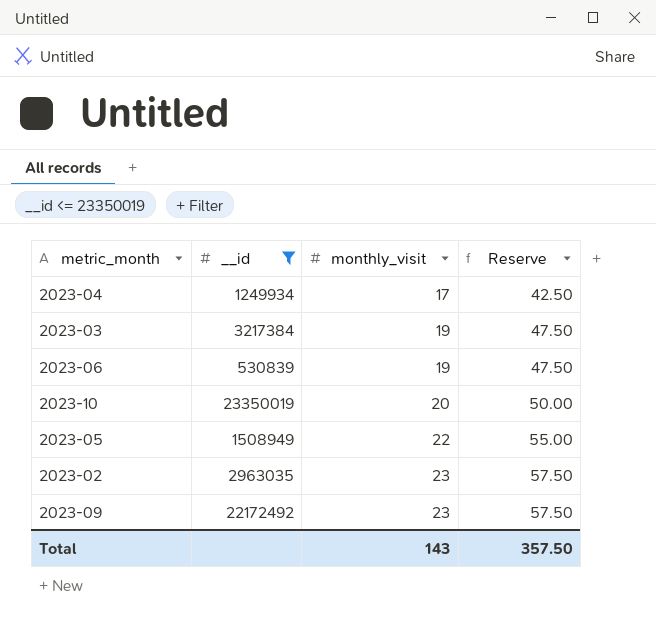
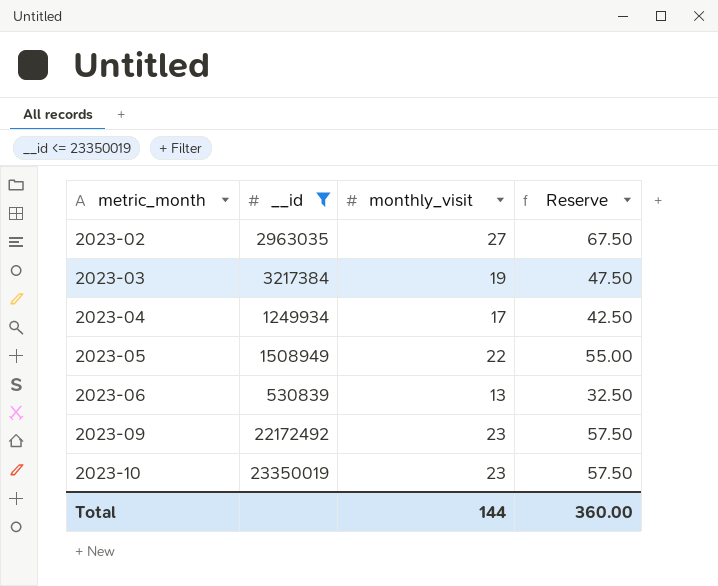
row order: monthly_visit ascending -> metric_month ascending
2023-02 | monthly_visit: 23 -> 27
2023-02 | Reserve: 57.50 -> 67.50
2023-06 | monthly_visit: 19 -> 13
2023-06 | Reserve: 47.50 -> 32.50
2023-10 | monthly_visit: 20 -> 23
2023-10 | Reserve: 50.00 -> 57.50
Total | monthly_visit: 143 -> 144
Total | Reserve: 357.50 -> 360.00

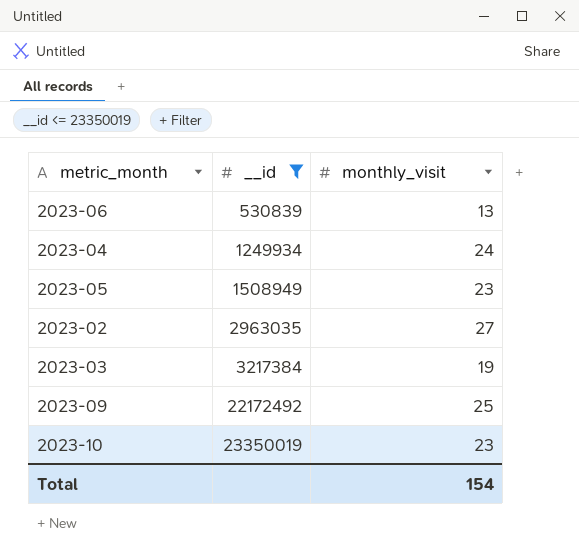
row order: metric_month ascending -> __id ascending
column Reserve | formula: [monthly_visit] * 2.5 -> none
2023-04 | monthly_visit: 17 -> 24
2023-05 | monthly_visit: 22 -> 23
2023-09 | monthly_visit: 23 -> 25
Total | monthly_visit: 144 -> 154

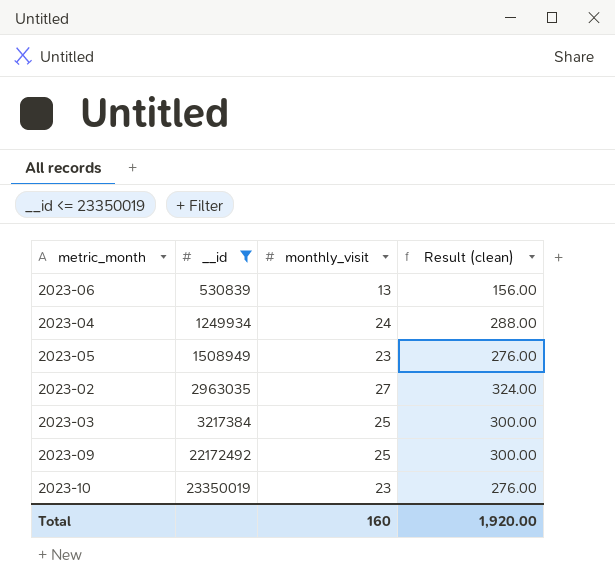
column Result (clean) | formula: none -> [monthly_visit] * 12
2023-03 | monthly_visit: 19 -> 25
Total | monthly_visit: 154 -> 160

